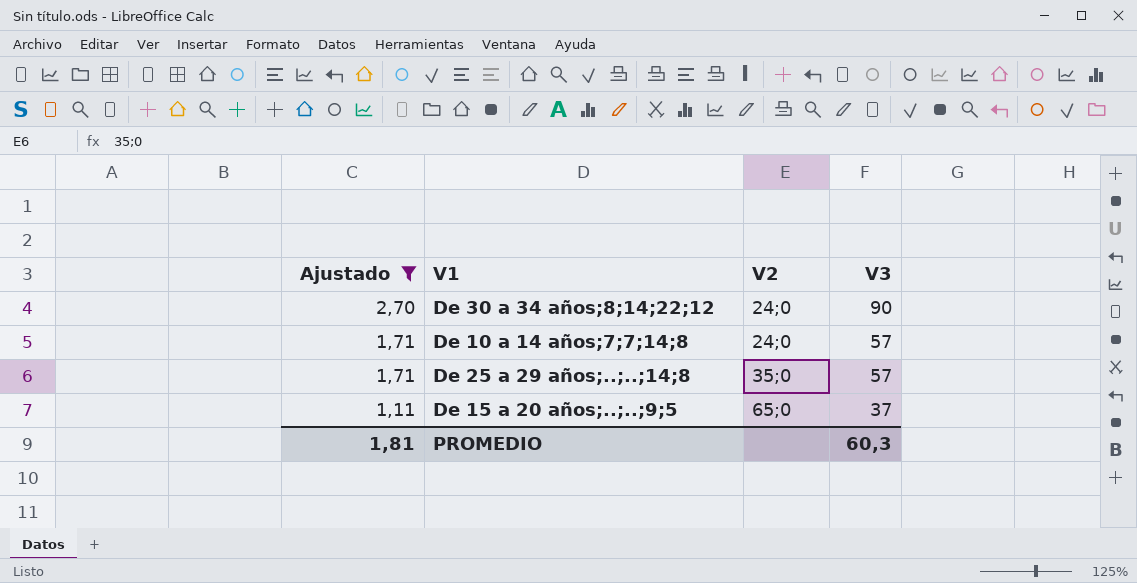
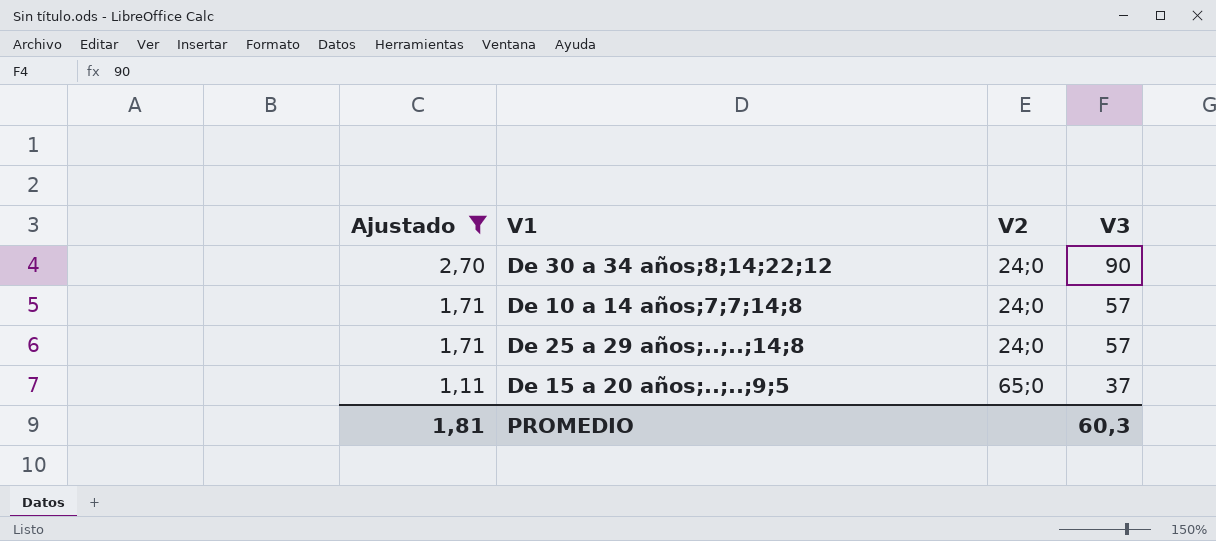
De 25 a 29 años;..;..;14;8 | V2: 35;0 -> 24;0

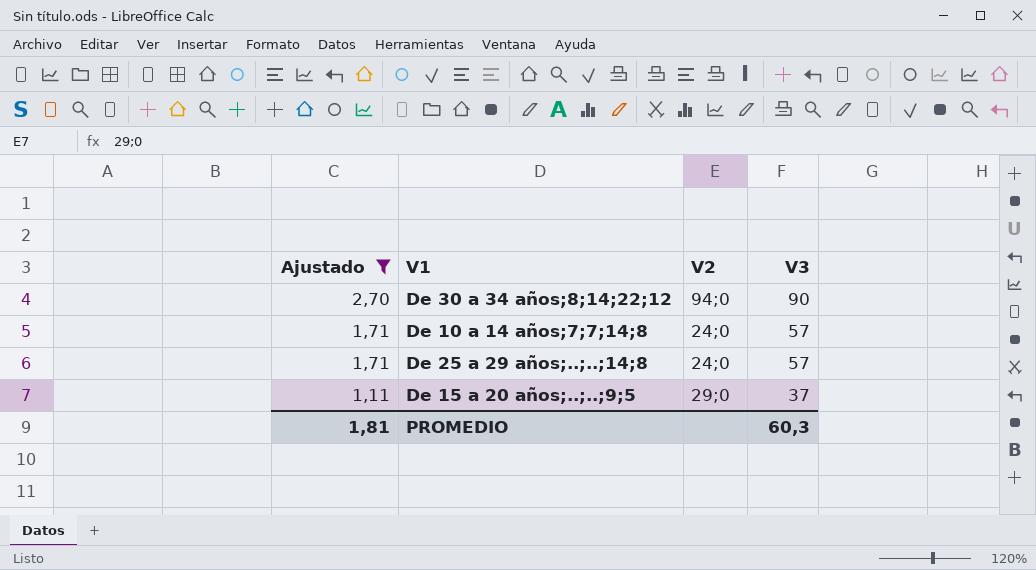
De 30 a 34 años;8;14;22;12 | V2: 24;0 -> 94;0
De 15 a 20 años;..;..;9;5 | V2: 65;0 -> 29;0

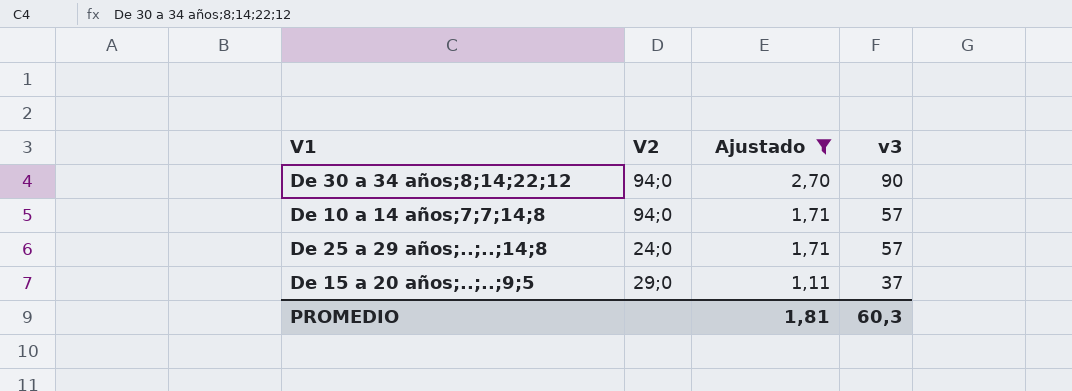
column Ajustado | position: 1 -> 3
column name: V3 -> v3
De 10 a 14 años;7;7;14;8 | V2: 24;0 -> 94;0

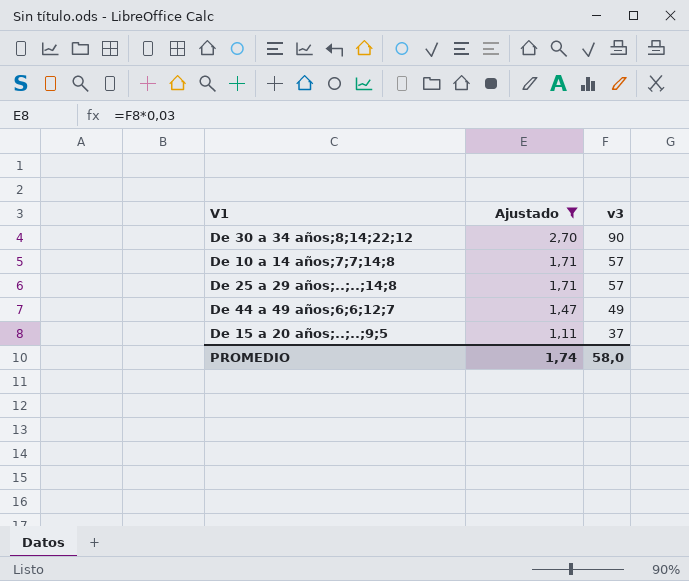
column V2 | position: 2 -> none
row De 44 a 49 años;6;6;12;7: none -> 1,47 | 49
PROMEDIO | Ajustado: 1,81 -> 1,74
PROMEDIO | v3: 60,3 -> 58,0

